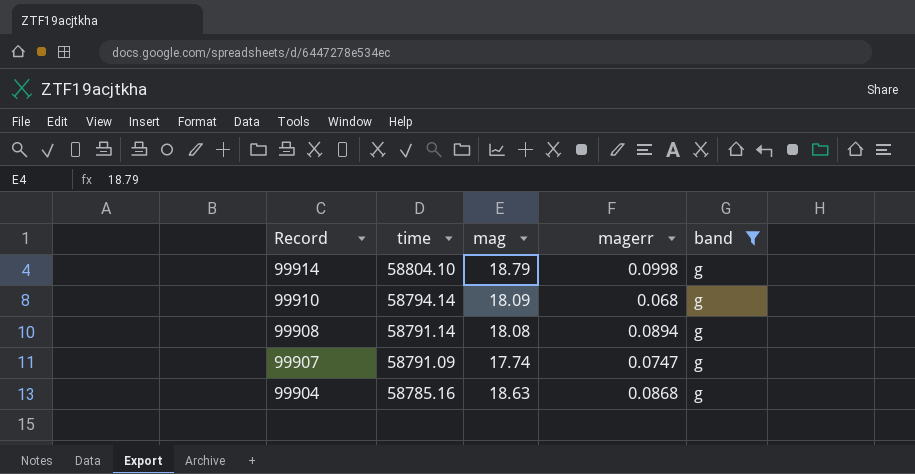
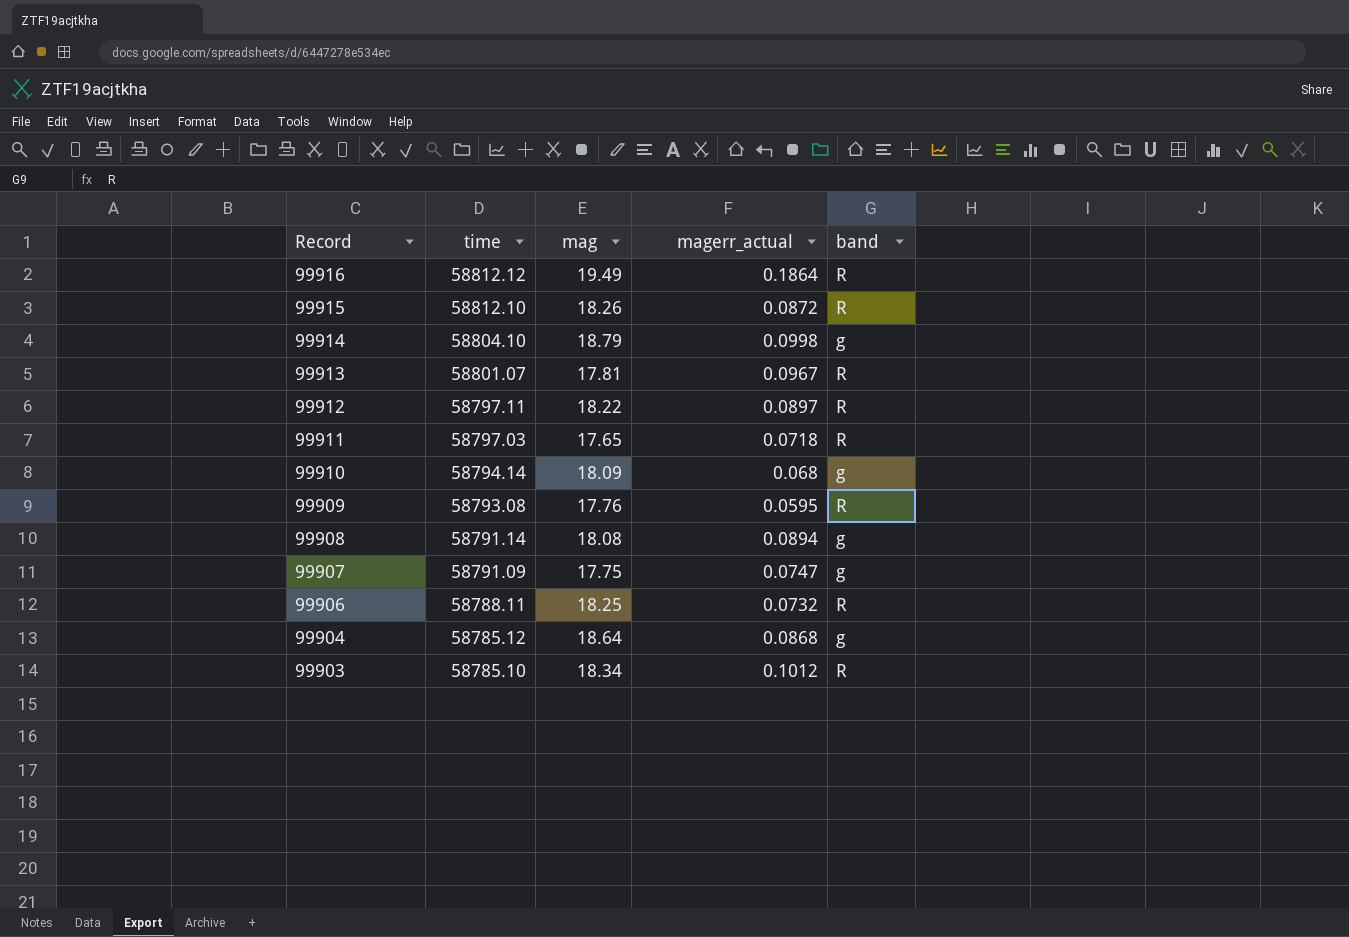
filter: band = g -> none
column name: magerr -> magerr_actual
99907 | mag: 17.74 -> 17.75
99904 | time: 58785.16 -> 58785.12
99904 | mag: 18.63 -> 18.64

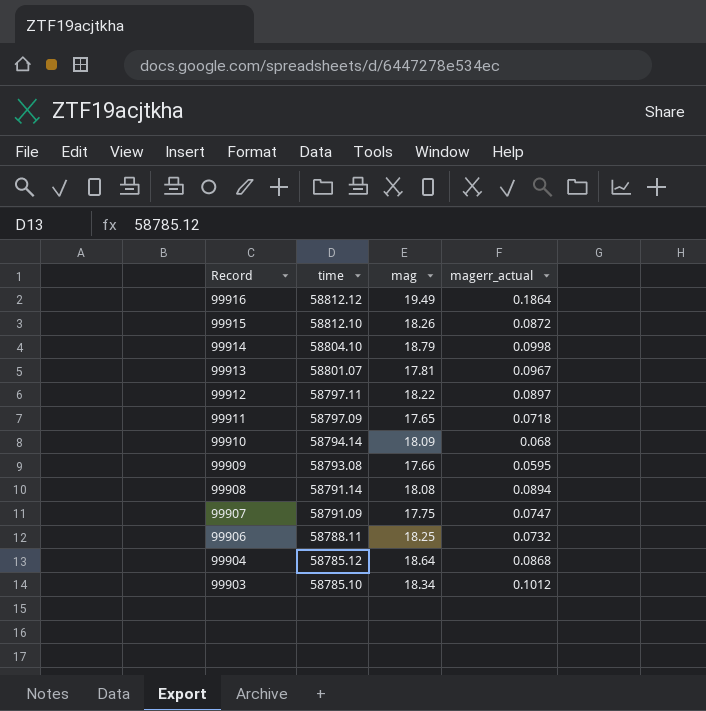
column band | position: 5 -> none
99911 | time: 58797.03 -> 58797.09
99909 | mag: 17.76 -> 17.66

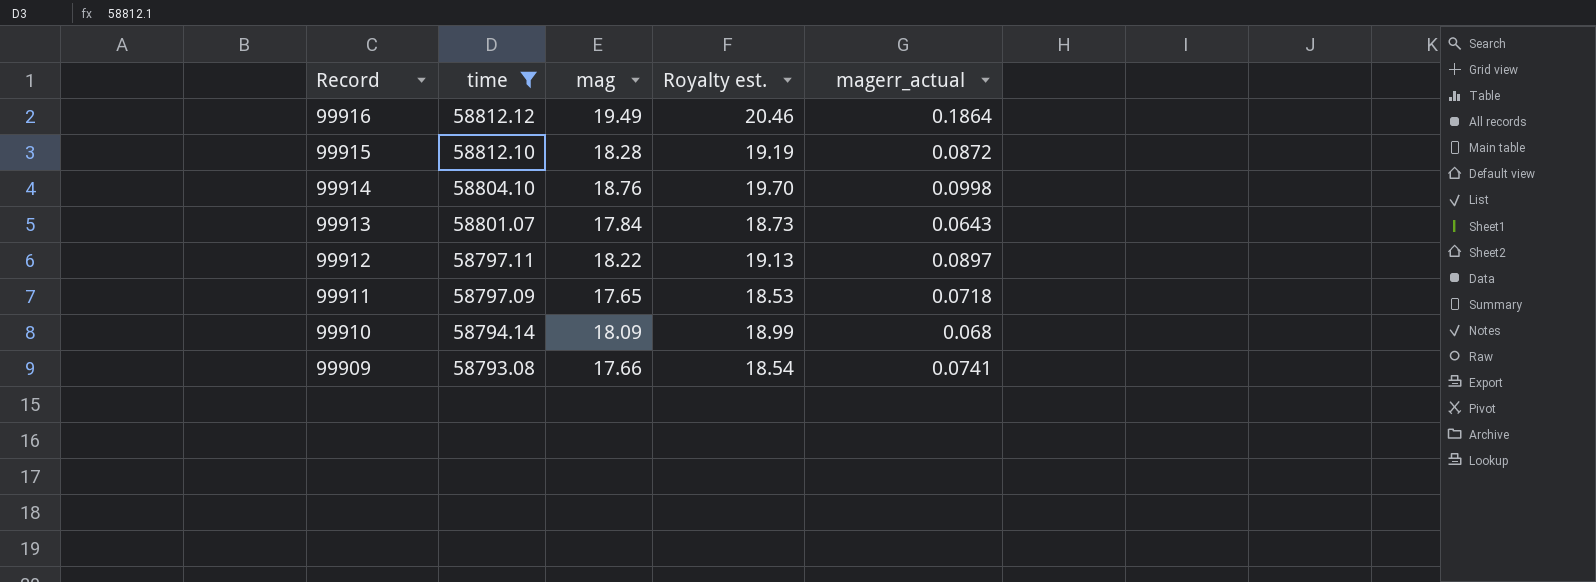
filter: none -> time >= 58793.08
column Royalty est. | formula: none -> [mag] * 1.05
99915 | mag: 18.26 -> 18.28
99914 | mag: 18.79 -> 18.76
99913 | mag: 17.81 -> 17.84
99913 | magerr_actual: 0.0967 -> 0.0643
99909 | magerr_actual: 0.0595 -> 0.0741

